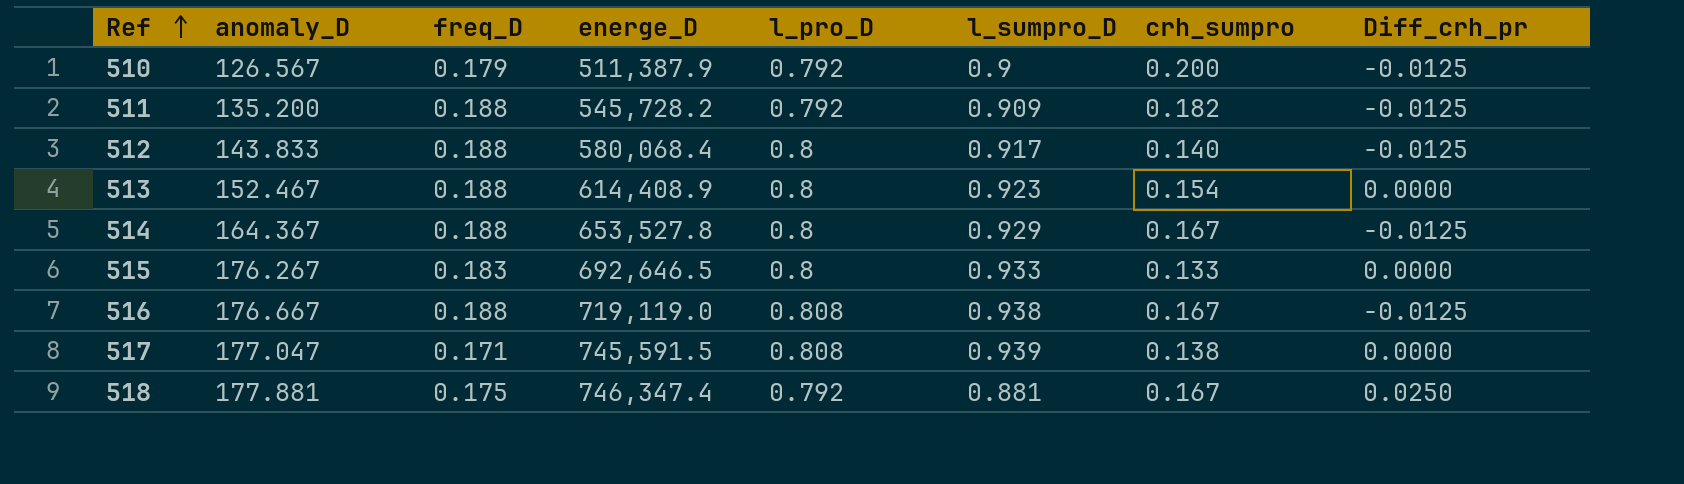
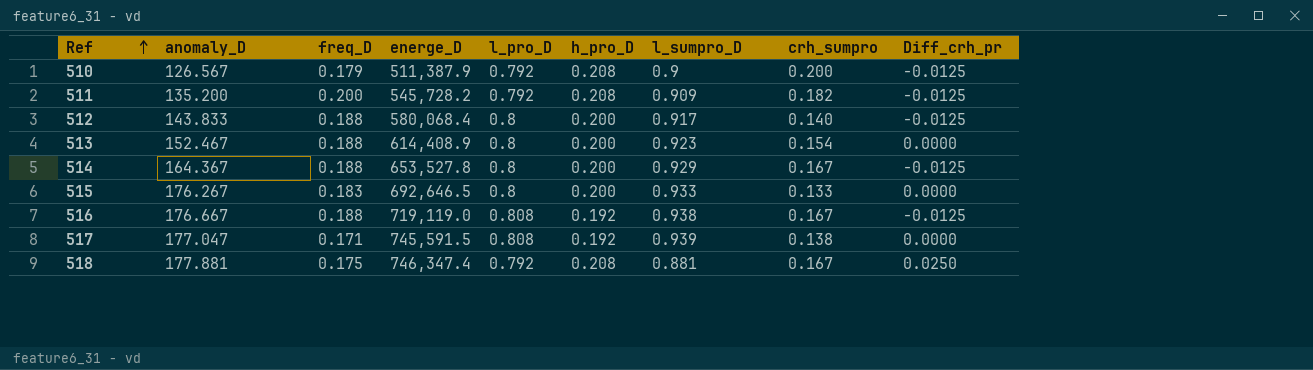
column h_pro_D | position: none -> 6
511 | freq_D: 0.188 -> 0.200

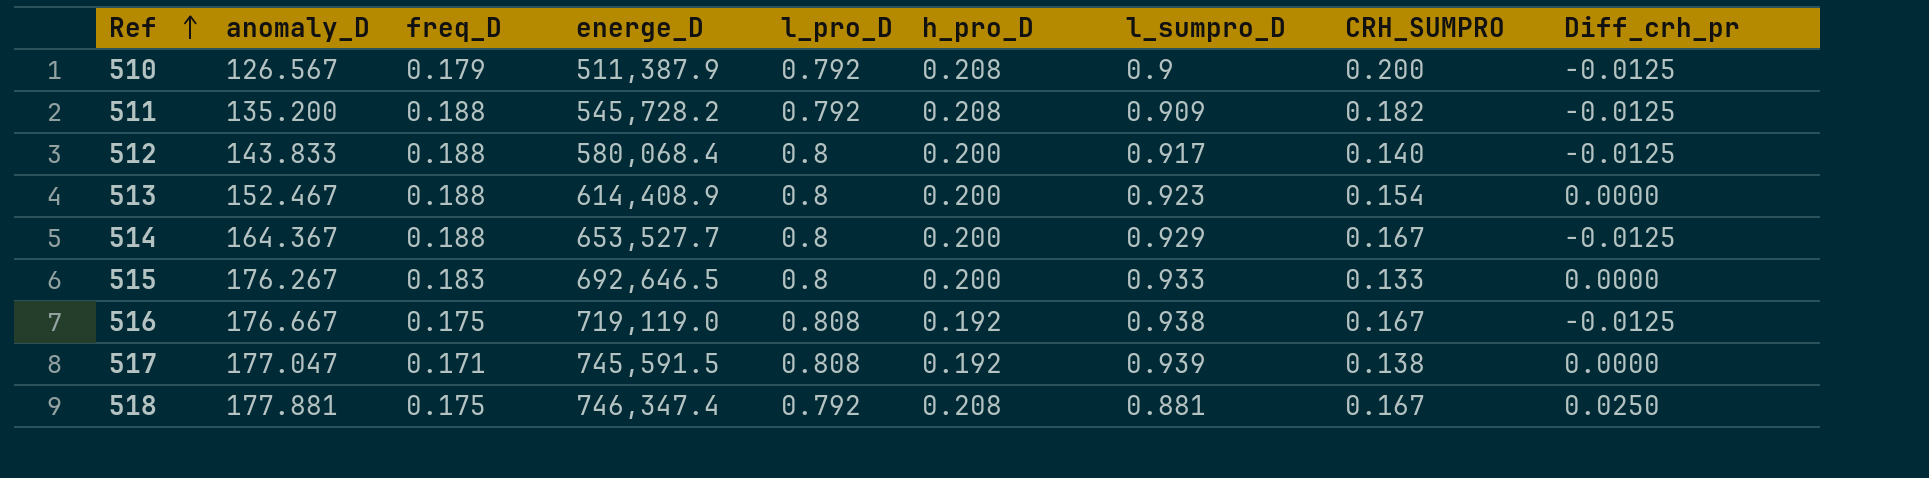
column name: crh_sumpro -> CRH_SUMPRO
511 | freq_D: 0.200 -> 0.188
514 | energe_D: 653,527.8 -> 653,527.7
516 | freq_D: 0.188 -> 0.175

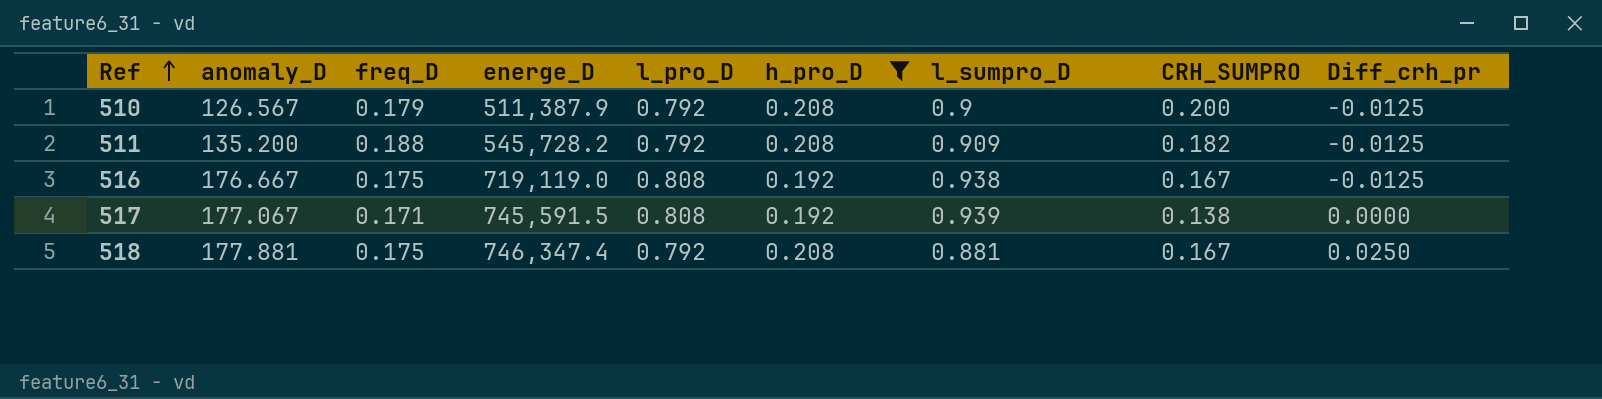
filter: none -> h_pro_D != 0.200
517 | anomaly_D: 177.047 -> 177.067

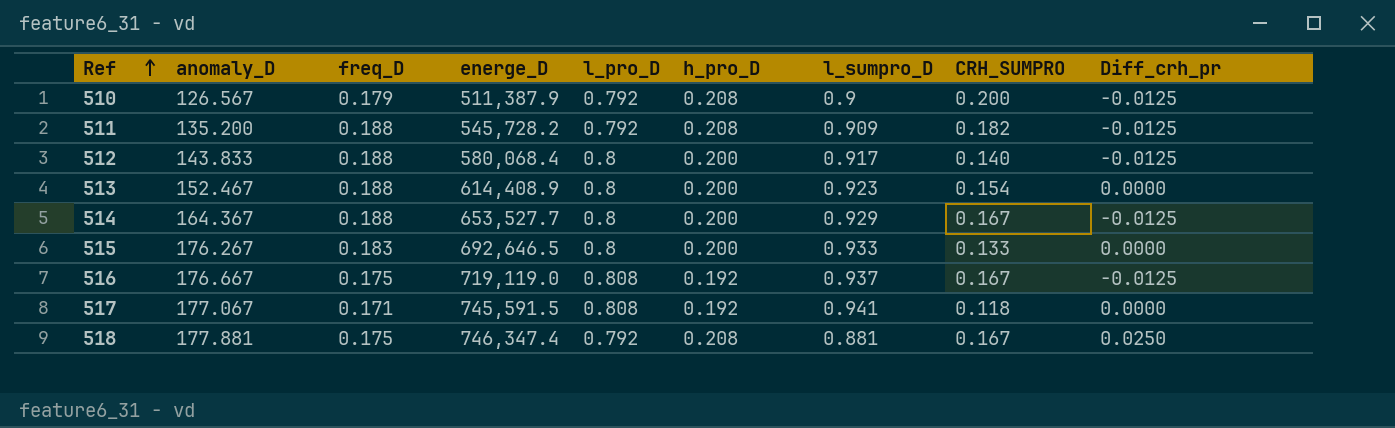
filter: h_pro_D != 0.200 -> none
516 | l_sumpro_D: 0.938 -> 0.937
517 | l_sumpro_D: 0.939 -> 0.941
517 | CRH_SUMPRO: 0.138 -> 0.118

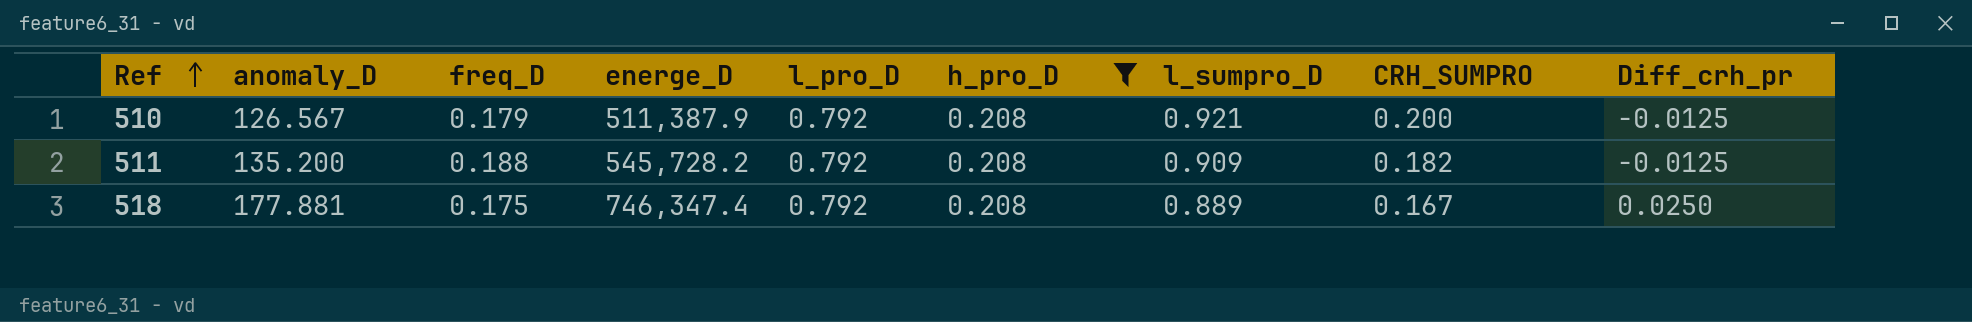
filter: none -> h_pro_D = 0.208
510 | l_sumpro_D: 0.9 -> 0.921
518 | l_sumpro_D: 0.881 -> 0.889

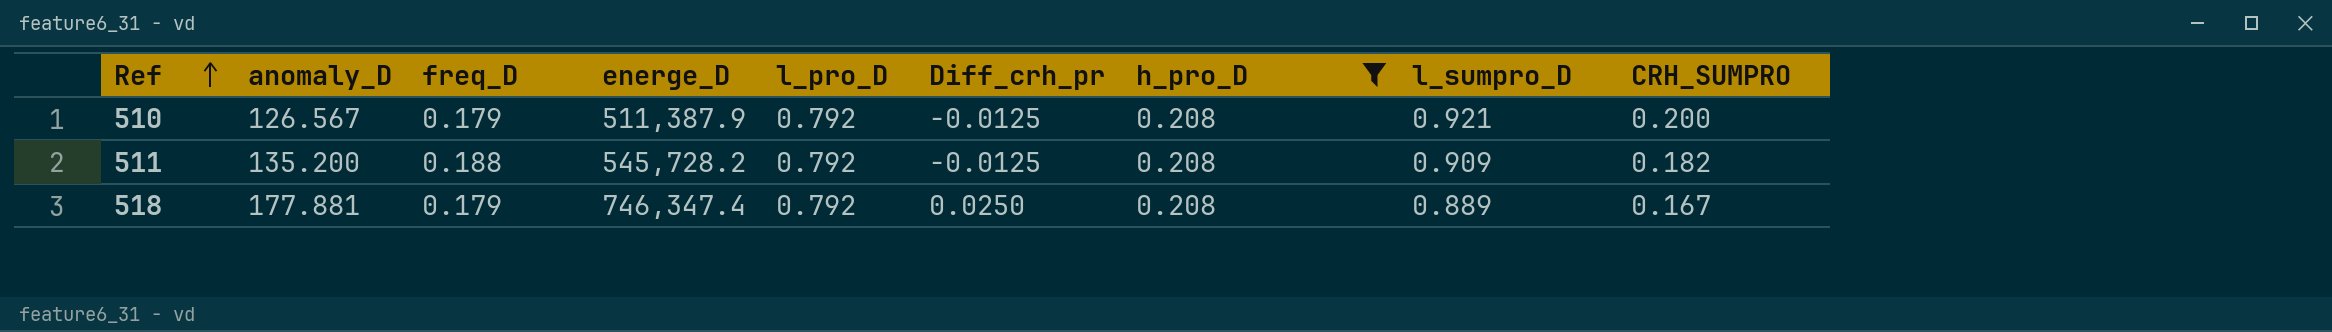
column Diff_crh_pr | position: 9 -> 6
518 | freq_D: 0.175 -> 0.179

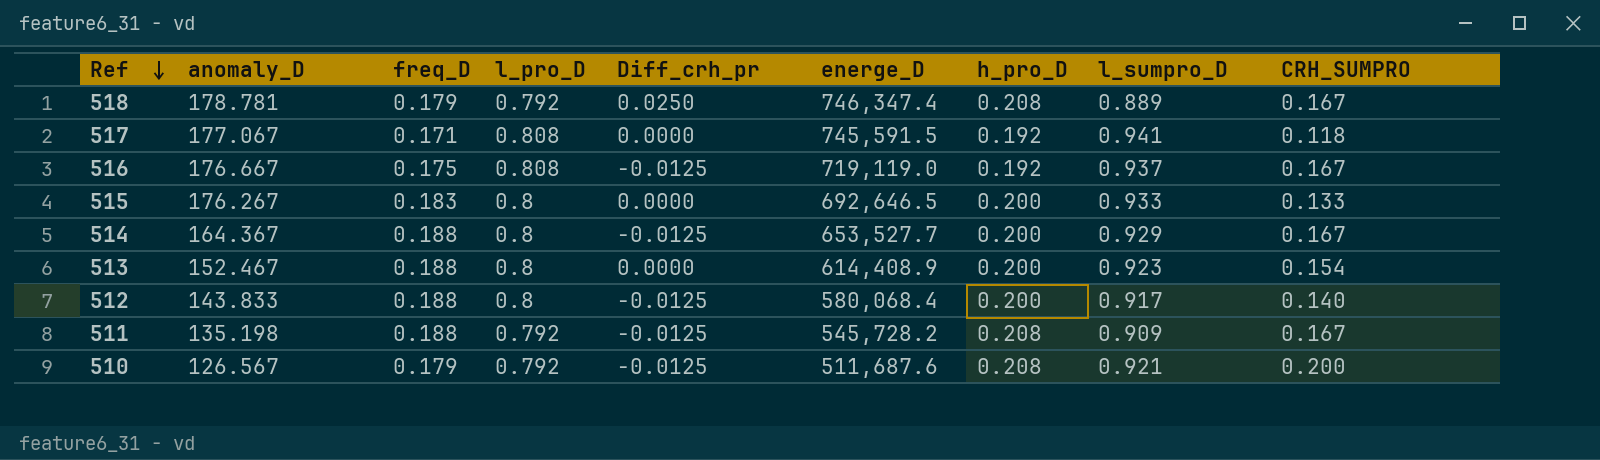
filter: h_pro_D = 0.208 -> none
row order: Ref ascending -> Ref descending
column energe_D | position: 4 -> 6
518 | anomaly_D: 177.881 -> 178.781
511 | anomaly_D: 135.200 -> 135.198
511 | CRH_SUMPRO: 0.182 -> 0.167
510 | energe_D: 511,387.9 -> 511,687.6

